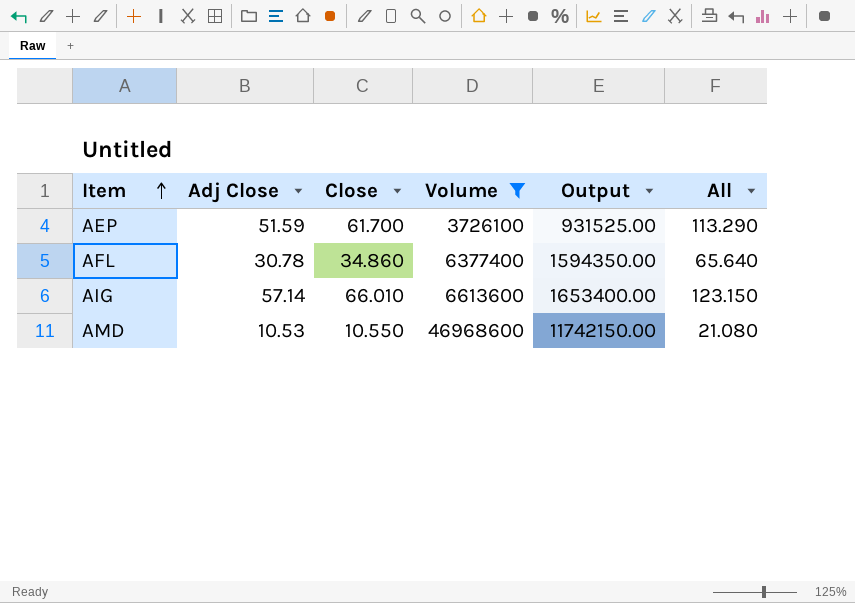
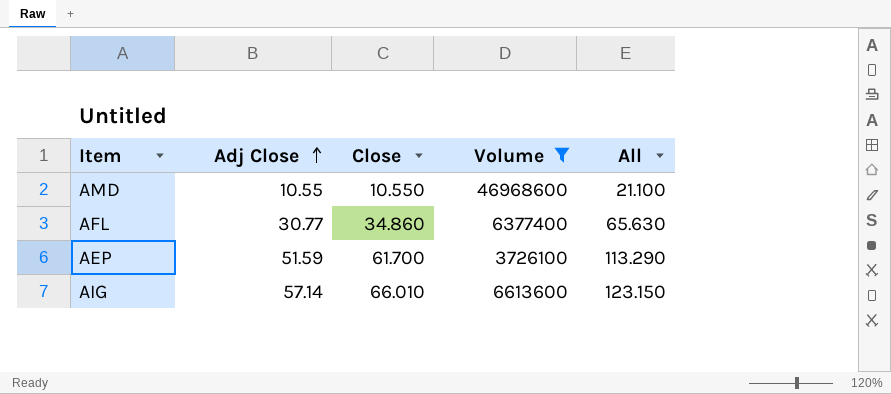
row order: Item ascending -> Adj Close ascending
column Output | formula: [Volume] * 0.25 -> none
AMD | Adj Close: 10.53 -> 10.55
AMD | All: 21.080 -> 21.100
AFL | Adj Close: 30.78 -> 30.77
AFL | All: 65.640 -> 65.630

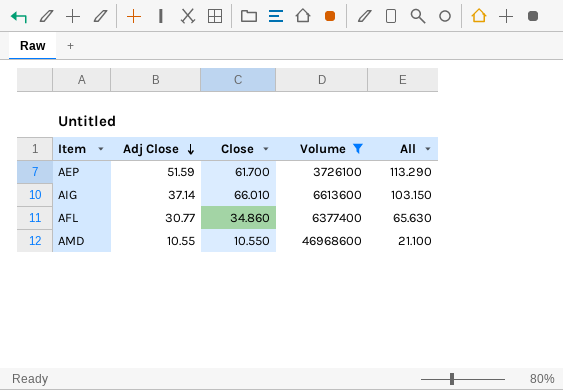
row order: Adj Close ascending -> Adj Close descending
AIG | Adj Close: 57.14 -> 37.14
AIG | All: 123.150 -> 103.150

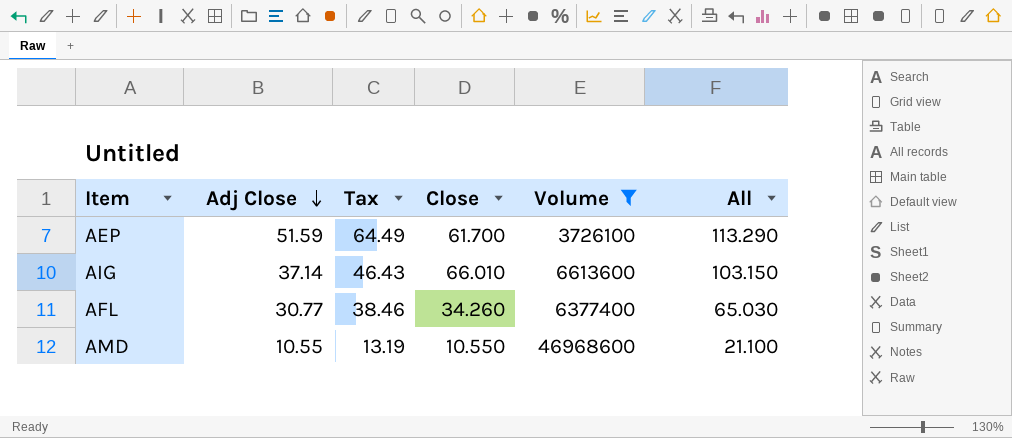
column Tax | formula: none -> [Adj Close] * 1.25
AFL | Close: 34.860 -> 34.260
AFL | All: 65.630 -> 65.030

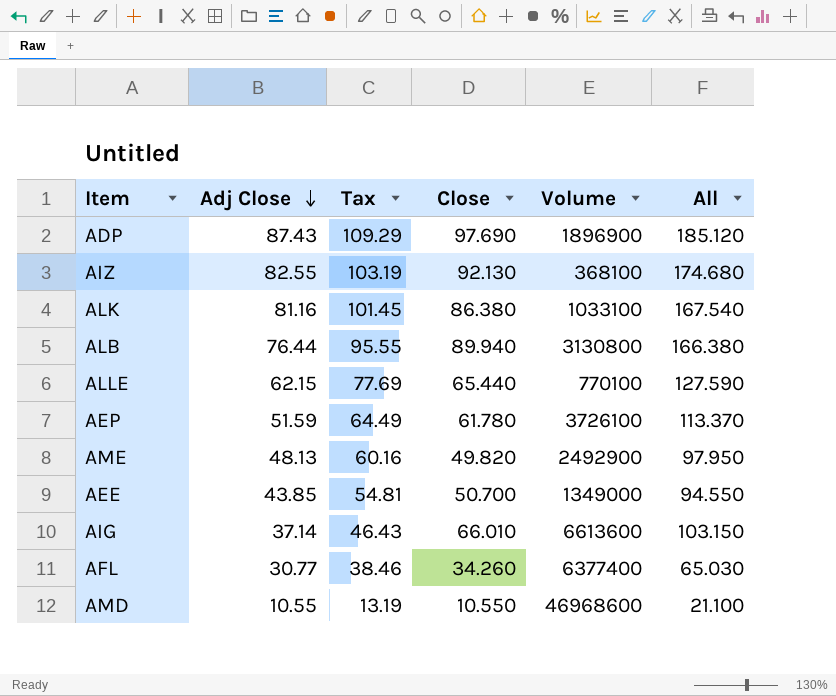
filter: Volume >= 3726100 -> none
AEP | Close: 61.700 -> 61.780
AEP | All: 113.290 -> 113.370

